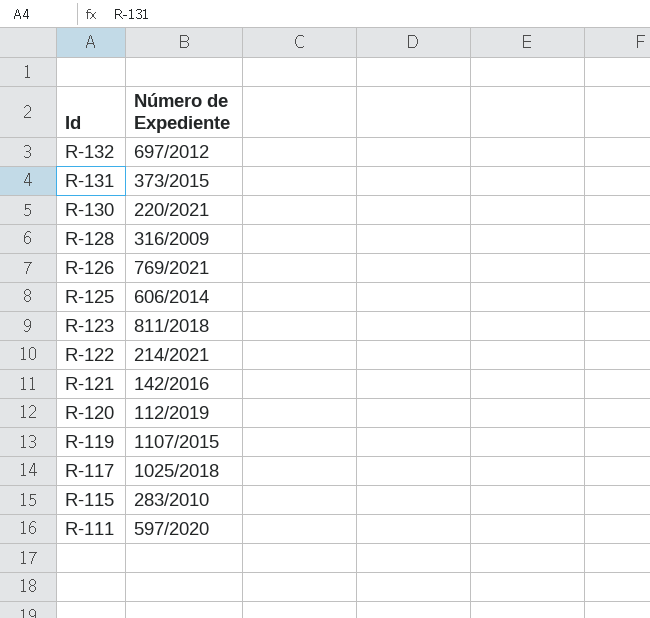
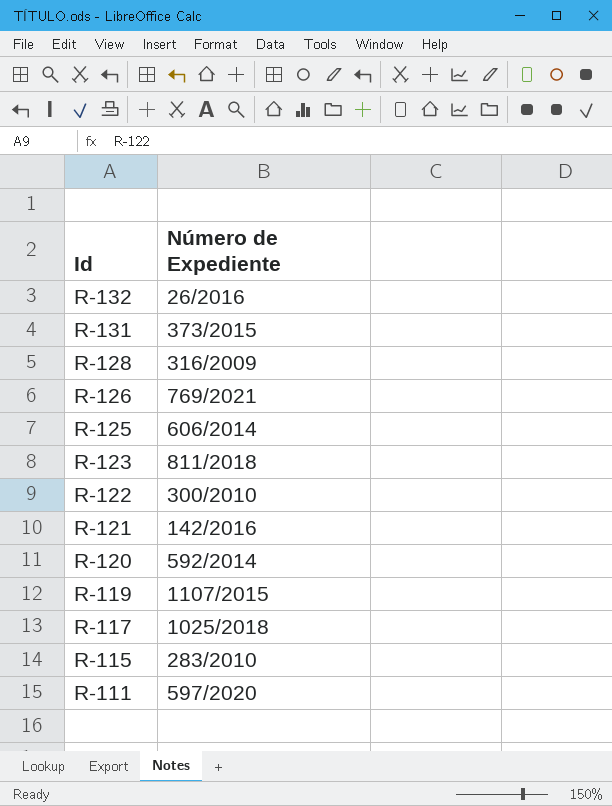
row R-130: 220/2021 -> none
R-132 | Número de Expediente: 697/2012 -> 26/2016
R-122 | Número de Expediente: 214/2021 -> 300/2010
R-120 | Número de Expediente: 112/2019 -> 592/2014

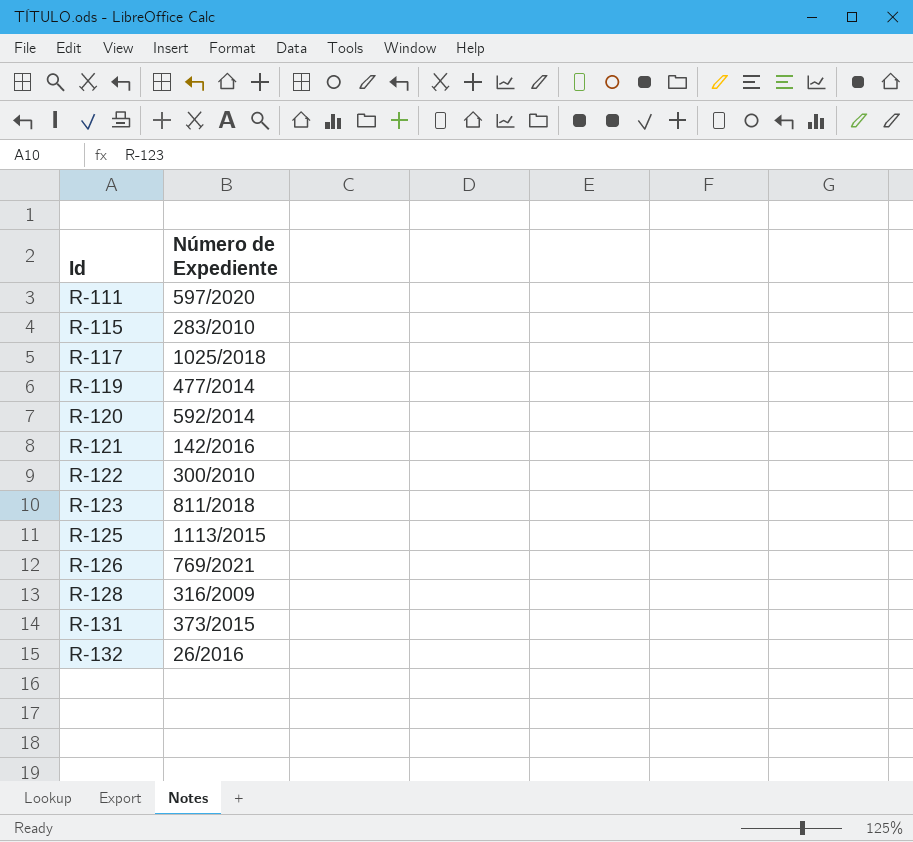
row order: Id descending -> Id ascending
R-119 | Número de Expediente: 1107/2015 -> 477/2014
R-125 | Número de Expediente: 606/2014 -> 1113/2015

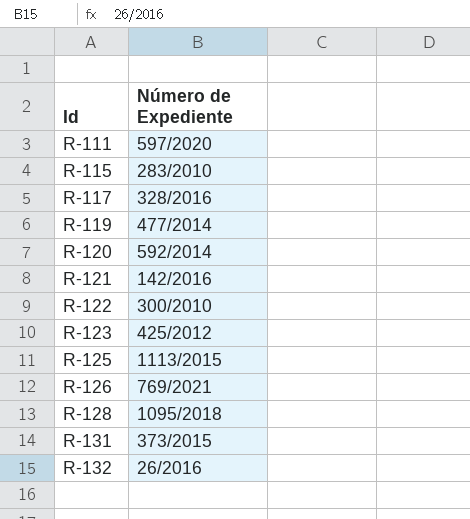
R-117 | Número de Expediente: 1025/2018 -> 328/2016
R-123 | Número de Expediente: 811/2018 -> 425/2012
R-128 | Número de Expediente: 316/2009 -> 1095/2018

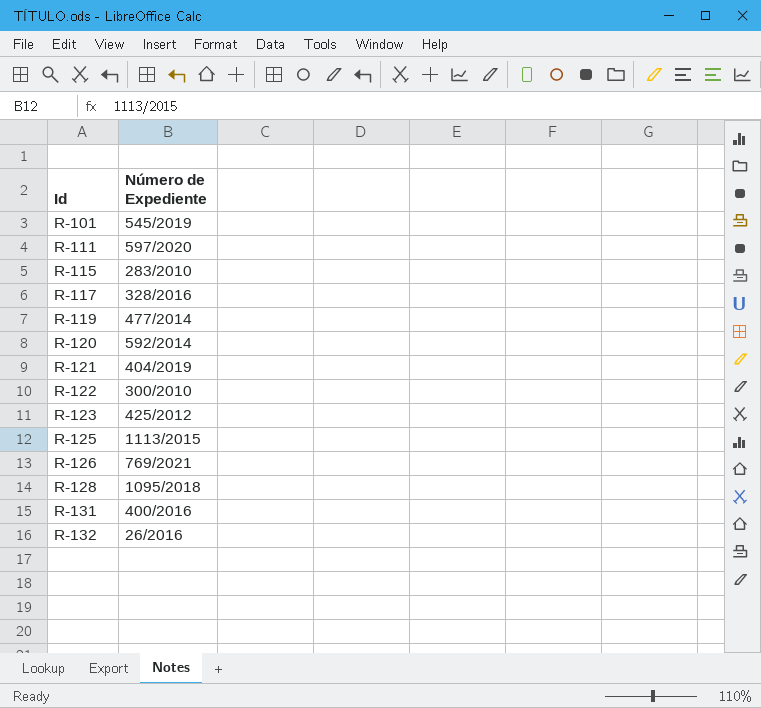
row R-101: none -> 545/2019
R-121 | Número de Expediente: 142/2016 -> 404/2019
R-131 | Número de Expediente: 373/2015 -> 400/2016

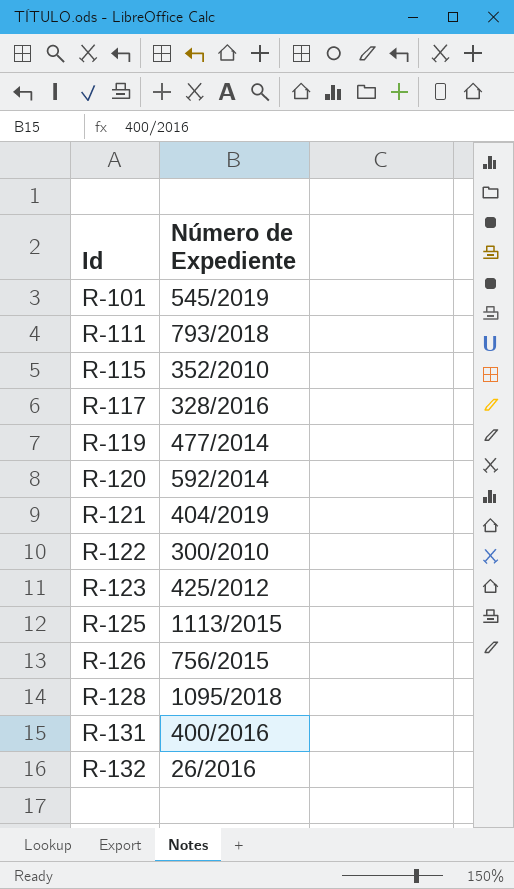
R-111 | Número de Expediente: 597/2020 -> 793/2018
R-115 | Número de Expediente: 283/2010 -> 352/2010
R-126 | Número de Expediente: 769/2021 -> 756/2015

